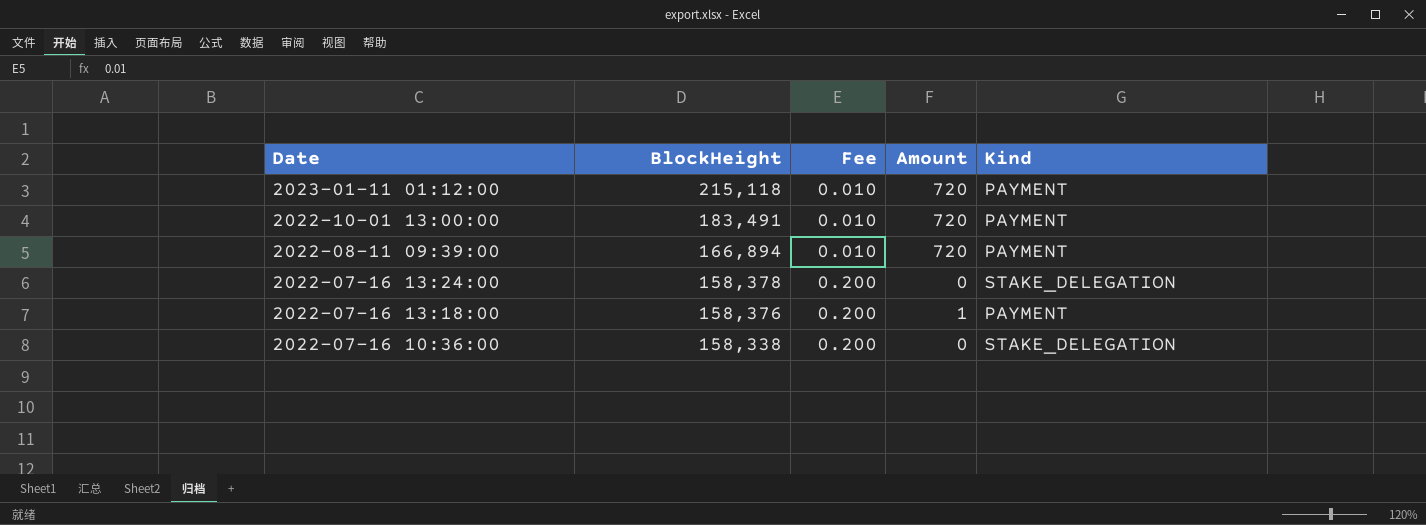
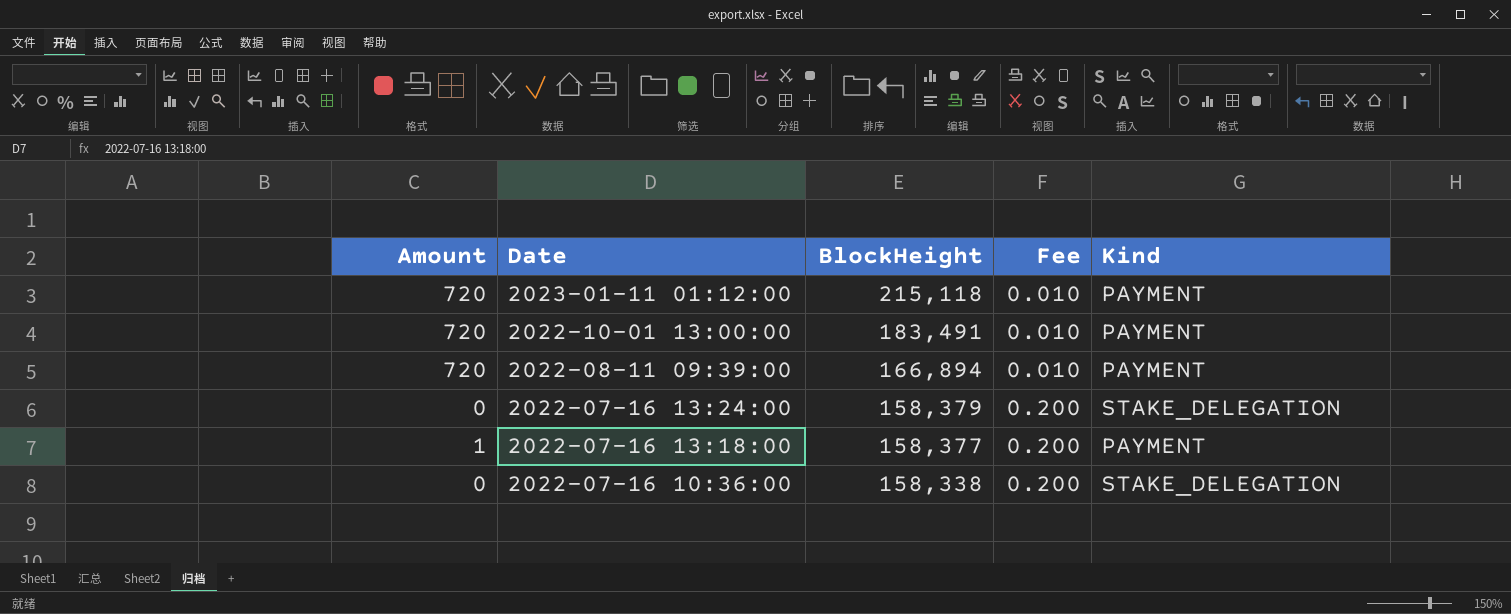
column Amount | position: 4 -> 1
2022-07-16 13:24:00 | BlockHeight: 158,378 -> 158,379
2022-07-16 13:18:00 | BlockHeight: 158,376 -> 158,377

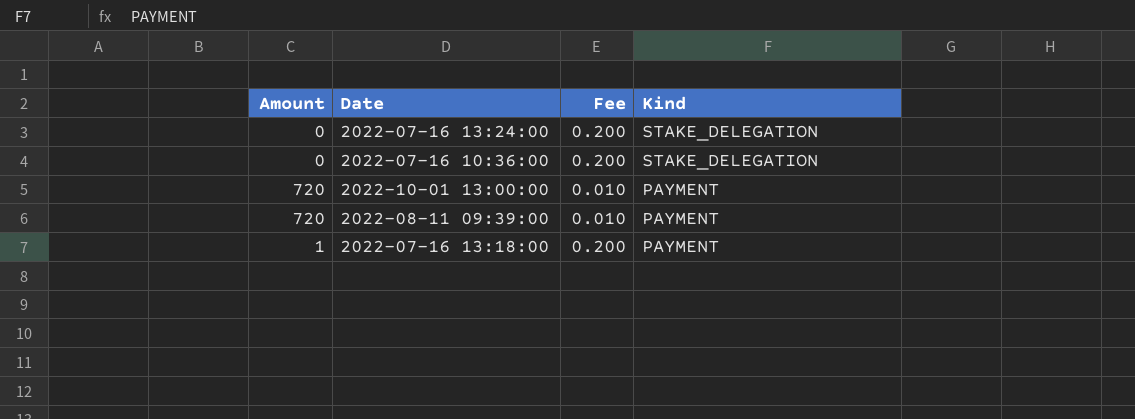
row order: Date descending -> Kind descending
column BlockHeight | position: 3 -> none
row 2023-01-11 01:12:00: 720 | 215,118 | 0.010 | PAYMENT -> none

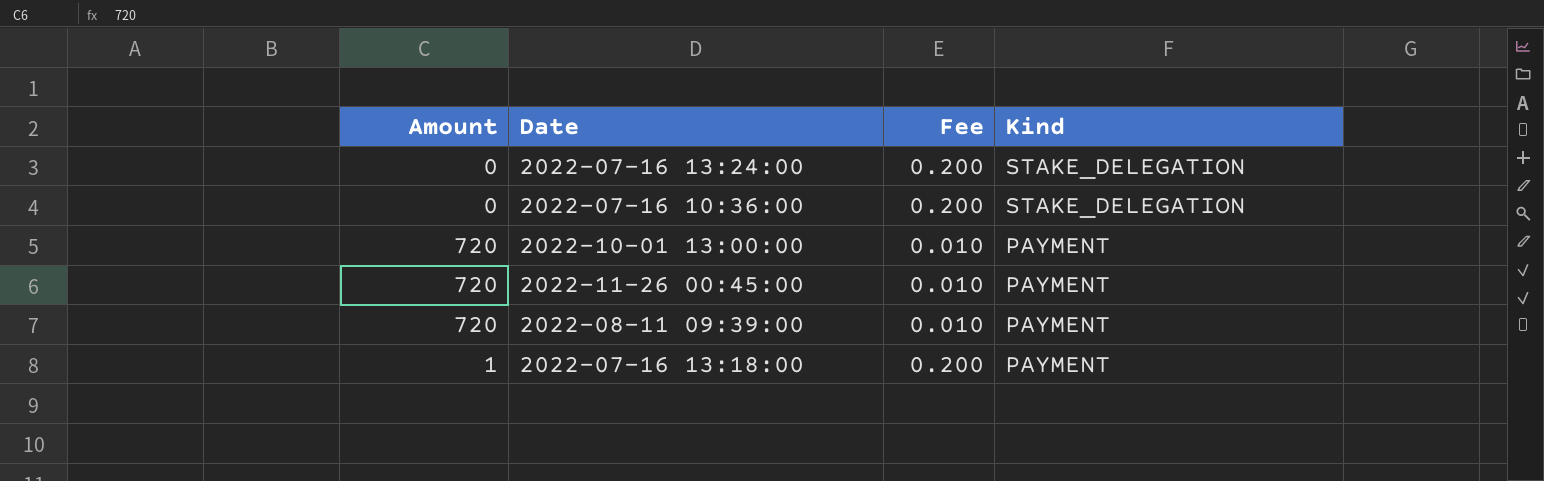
row 2022-11-26 00:45:00: none -> 720 | 0.010 | PAYMENT

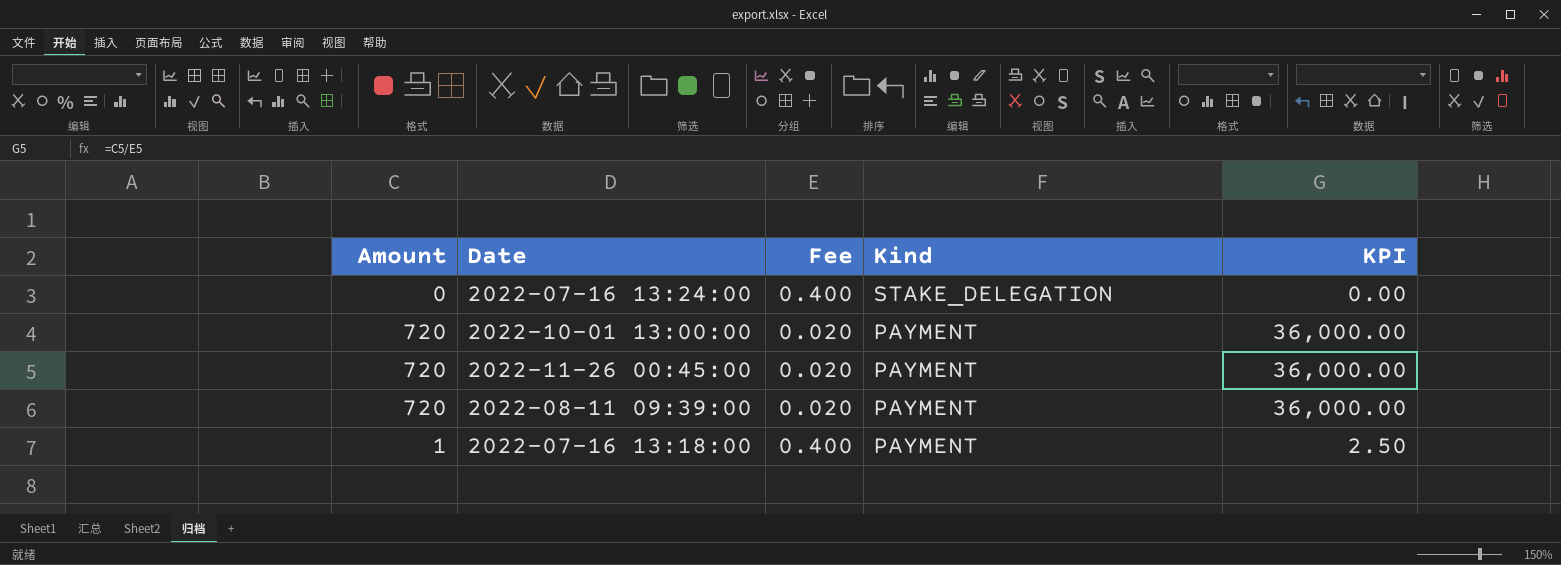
column KPI | formula: none -> [Amount] / [Fee]
row 2022-07-16 10:36:00: 0 | 0.200 | STAKE_DELEGATION -> none
2022-07-16 13:24:00 | Fee: 0.200 -> 0.400
2022-10-01 13:00:00 | Fee: 0.010 -> 0.020
2022-11-26 00:45:00 | Fee: 0.010 -> 0.020
2022-08-11 09:39:00 | Fee: 0.010 -> 0.020
2022-07-16 13:18:00 | Fee: 0.200 -> 0.400

